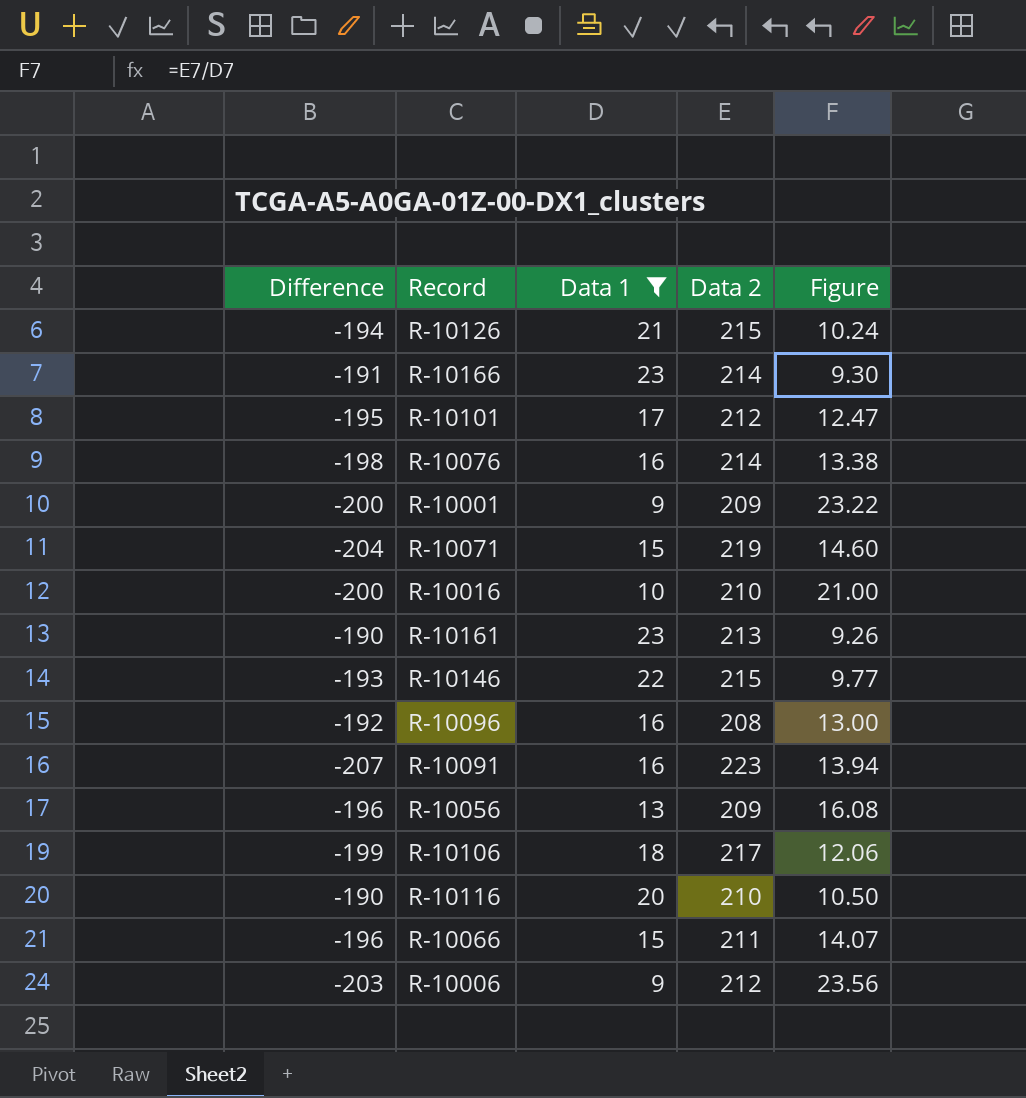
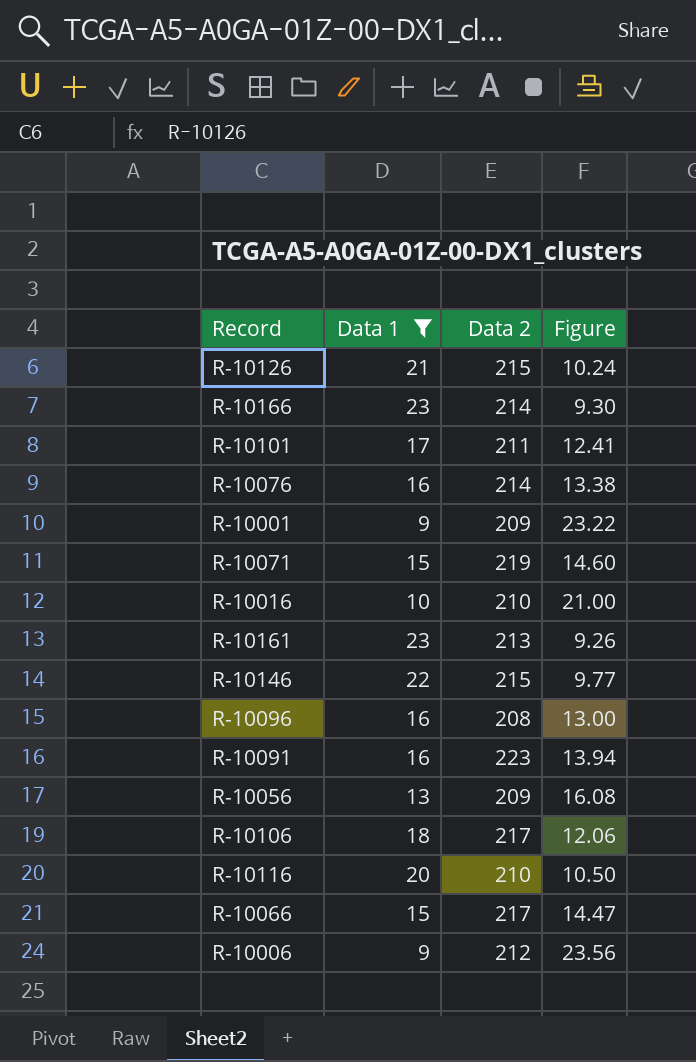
column Difference | formula: [Data 1] - [Data 2] -> none
R-10101 | Data 2: 212 -> 211
R-10101 | Figure: 12.47 -> 12.41
R-10066 | Data 2: 211 -> 217
R-10066 | Figure: 14.07 -> 14.47

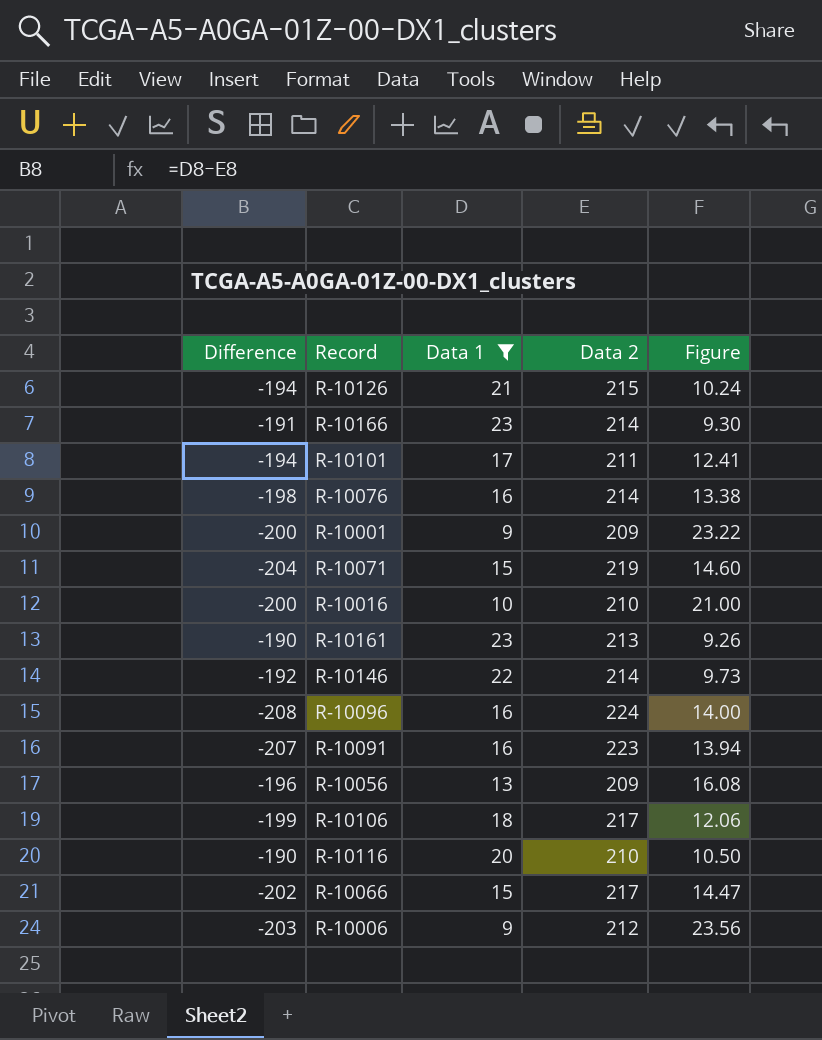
column Difference | formula: none -> [Data 1] - [Data 2]
R-10146 | Data 2: 215 -> 214
R-10146 | Figure: 9.77 -> 9.73
R-10096 | Data 2: 208 -> 224
R-10096 | Figure: 13.00 -> 14.00

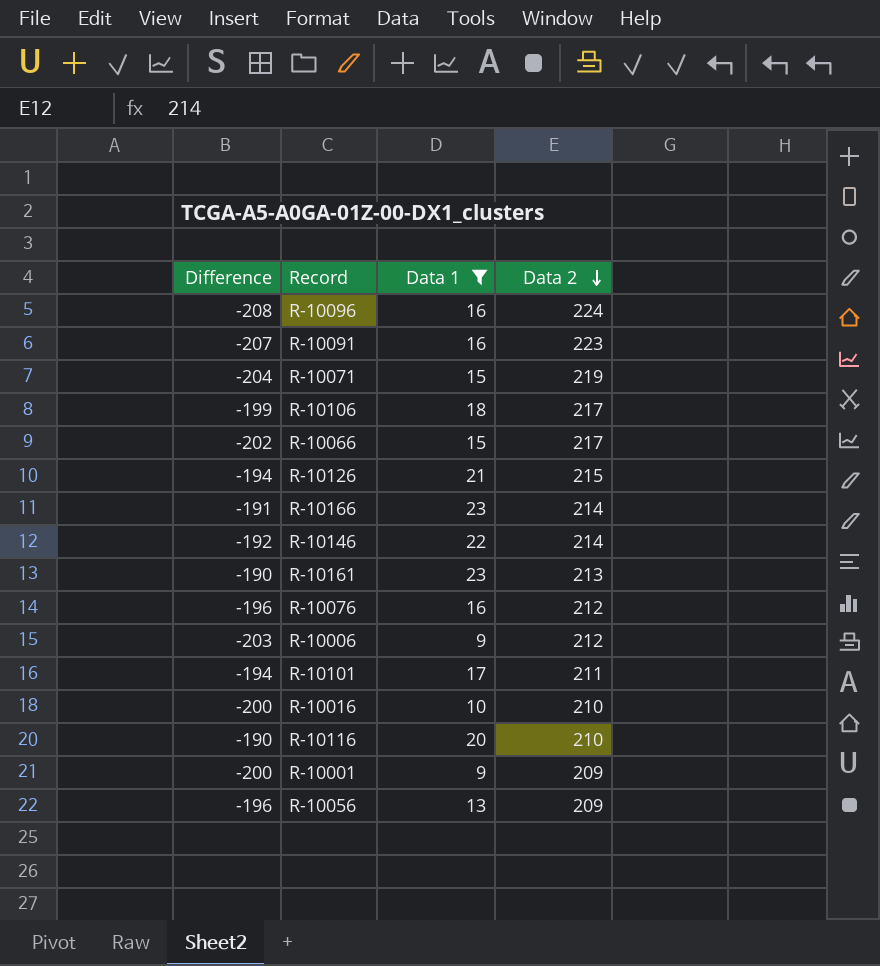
row order: none -> Data 2 descending
column Figure | formula: [Data 2] / [Data 1] -> none
R-10076 | Difference: -198 -> -196
R-10076 | Data 2: 214 -> 212

